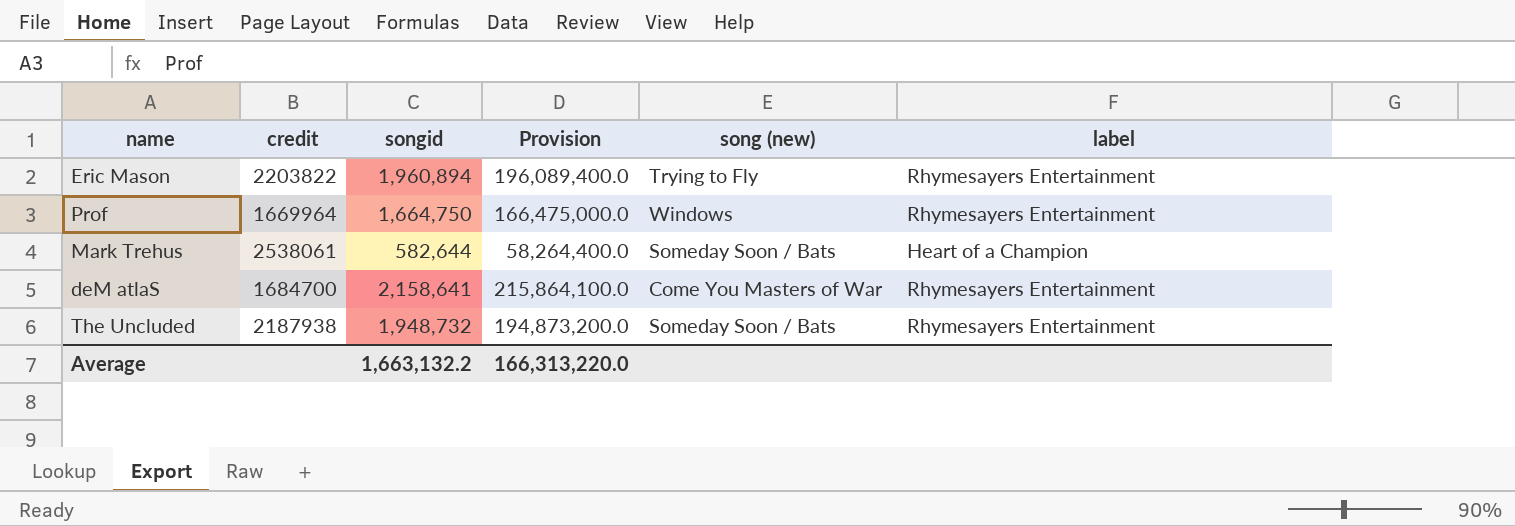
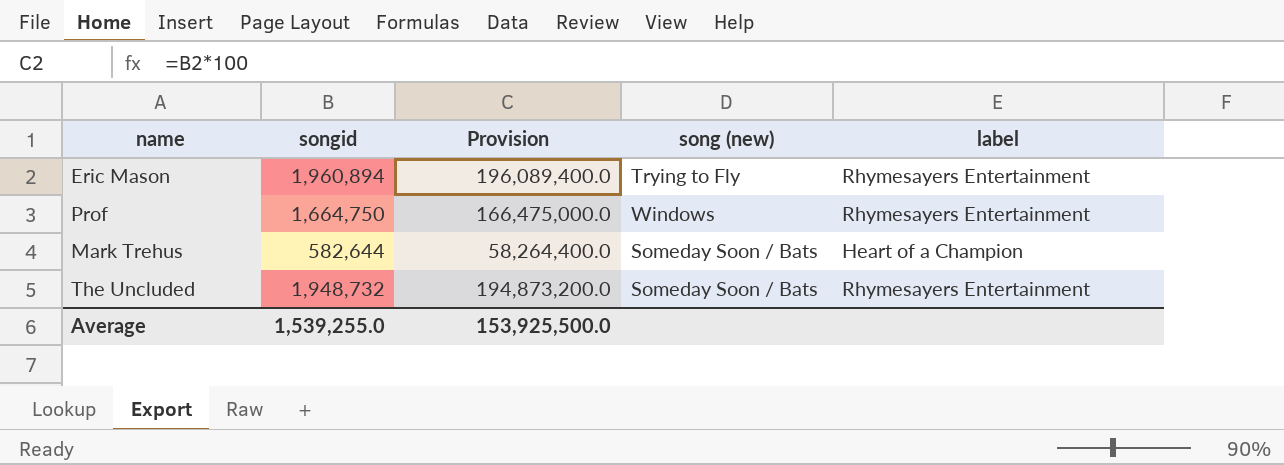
column credit | position: 2 -> none
row deM atlaS: 1684700 | 2,158,641 | 215,864,100.0 | Come You Masters of War | Rhymesayers Entertainment -> none
Average | songid: 1,663,132.2 -> 1,539,255.0
Average | Provision: 166,313,220.0 -> 153,925,500.0

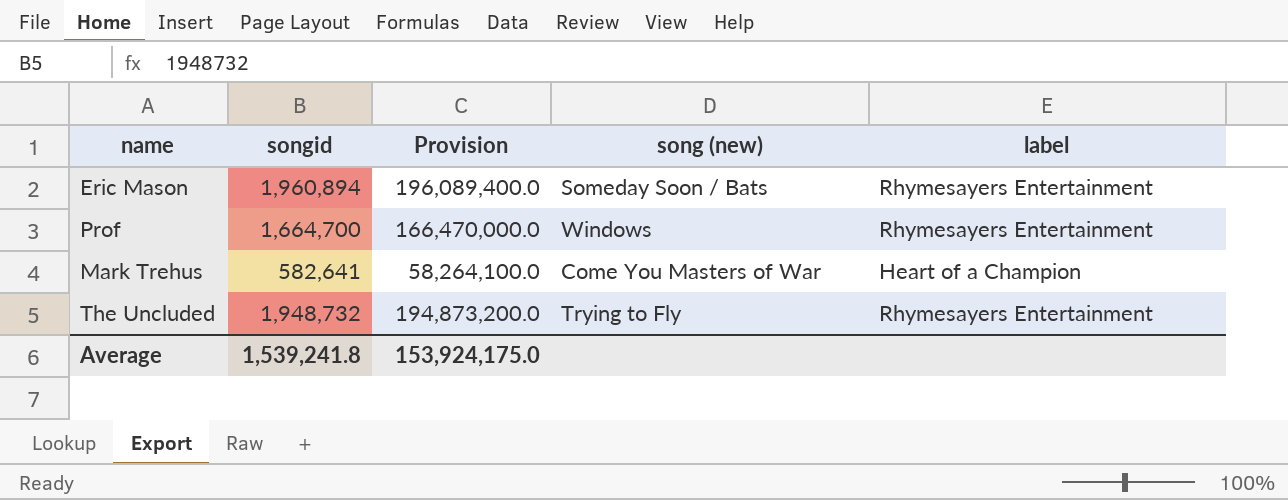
Eric Mason | song (new): Trying to Fly -> Someday Soon / Bats
Prof | songid: 1,664,750 -> 1,664,700
Prof | Provision: 166,475,000.0 -> 166,470,000.0
Mark Trehus | songid: 582,644 -> 582,641
Mark Trehus | Provision: 58,264,400.0 -> 58,264,100.0
Mark Trehus | song (new): Someday Soon / Bats -> Come You Masters of War
The Uncluded | song (new): Someday Soon / Bats -> Trying to Fly
Average | songid: 1,539,255.0 -> 1,539,241.8
Average | Provision: 153,925,500.0 -> 153,924,175.0

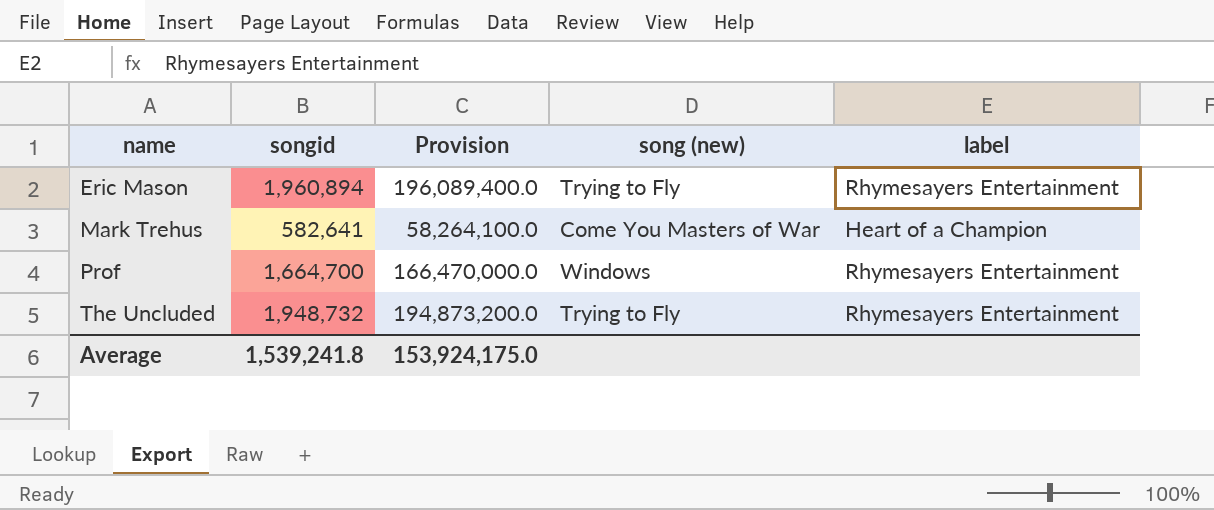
row order: none -> name ascending
Eric Mason | song (new): Someday Soon / Bats -> Trying to Fly

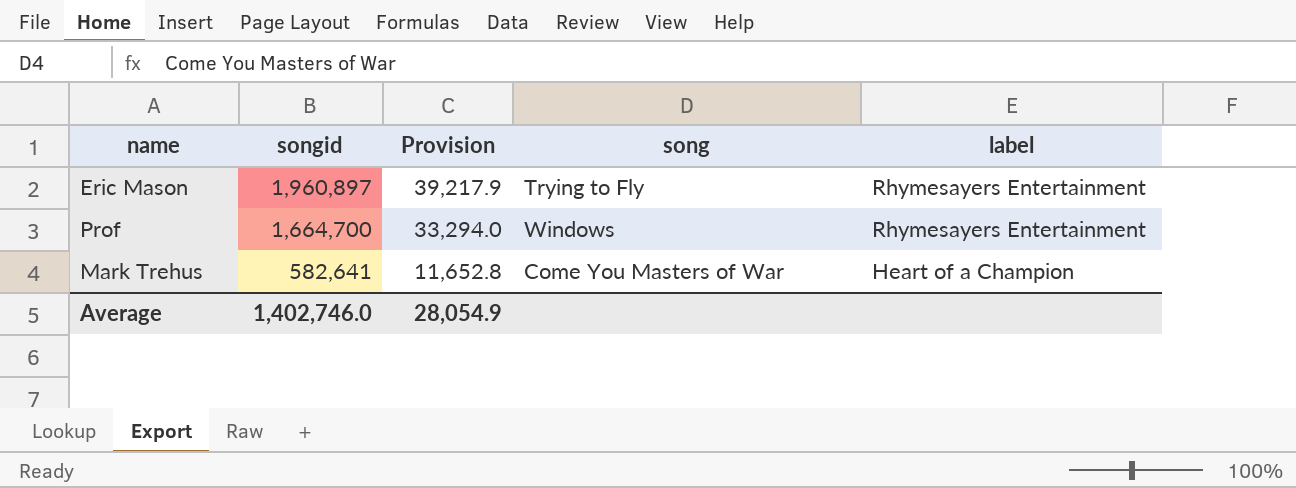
row order: name ascending -> songid descending
column Provision | formula: [songid] * 100 -> [songid] * 0.02
column name: song (new) -> song
row The Uncluded: 1,948,732 | 194,873,200.0 | Trying to Fly | Rhymesayers Entertainment -> none
Eric Mason | songid: 1,960,894 -> 1,960,897
Average | songid: 1,539,241.8 -> 1,402,746.0
Average | Provision: 153,924,175.0 -> 28,054.9

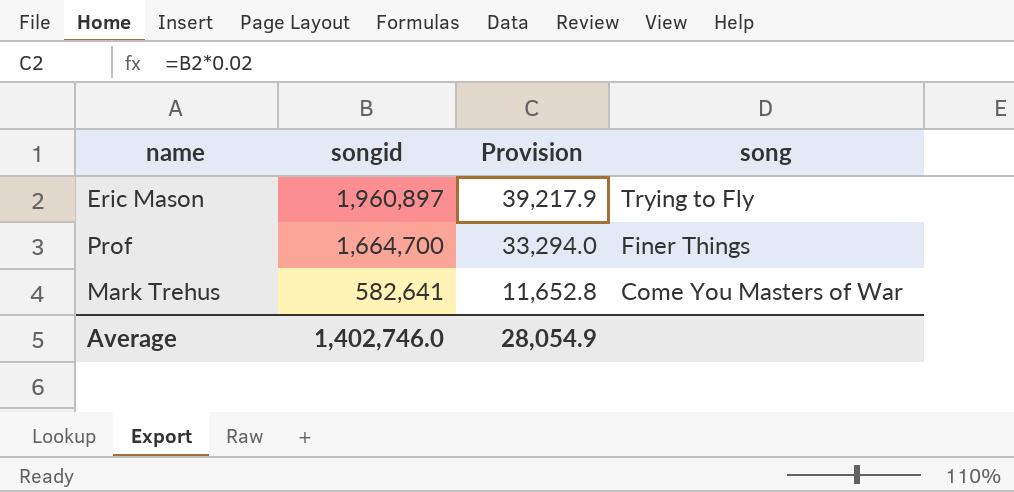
column label | position: 5 -> none
Prof | song: Windows -> Finer Things

